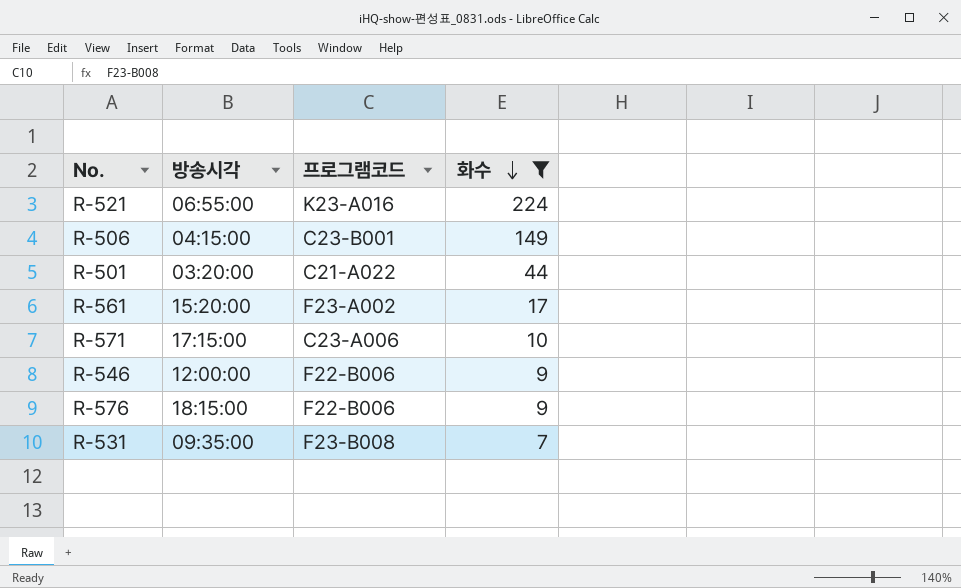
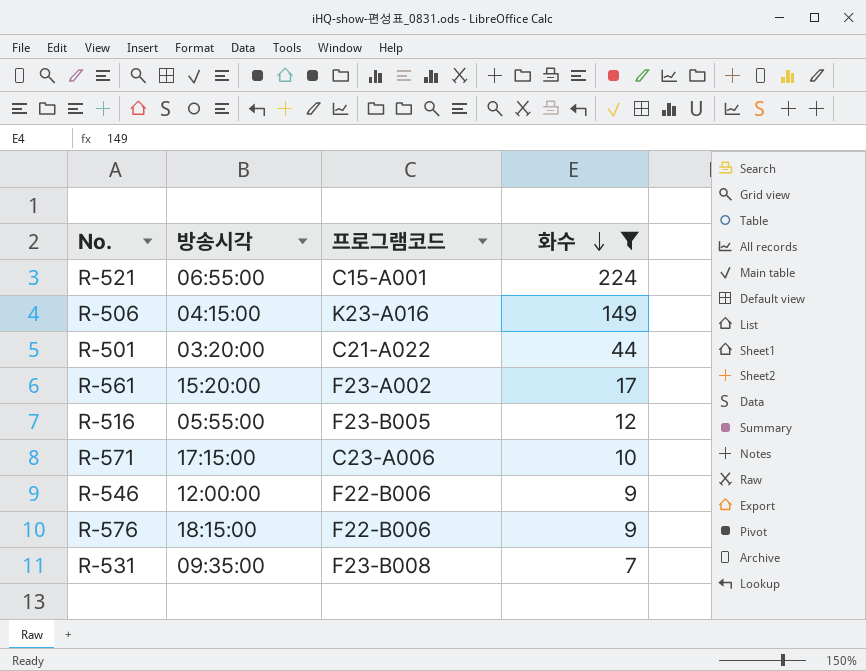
R-521 | 프로그램코드: K23-A016 -> C15-A001
R-506 | 프로그램코드: C23-B001 -> K23-A016
row R-516: none -> 05:55:00 | F23-B005 | 12

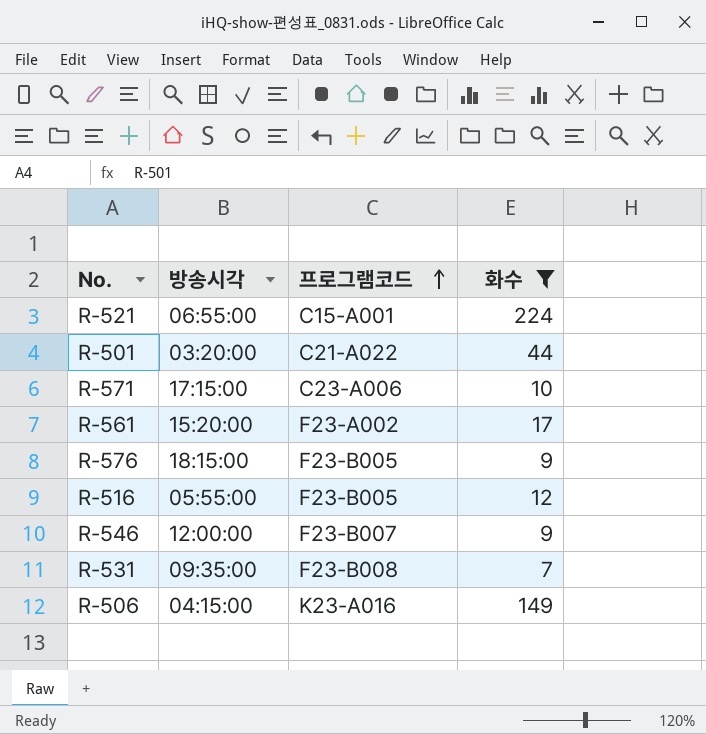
row order: 화수 descending -> 프로그램코드 ascending
R-576 | 프로그램코드: F22-B006 -> F23-B005
R-546 | 프로그램코드: F22-B006 -> F23-B007

